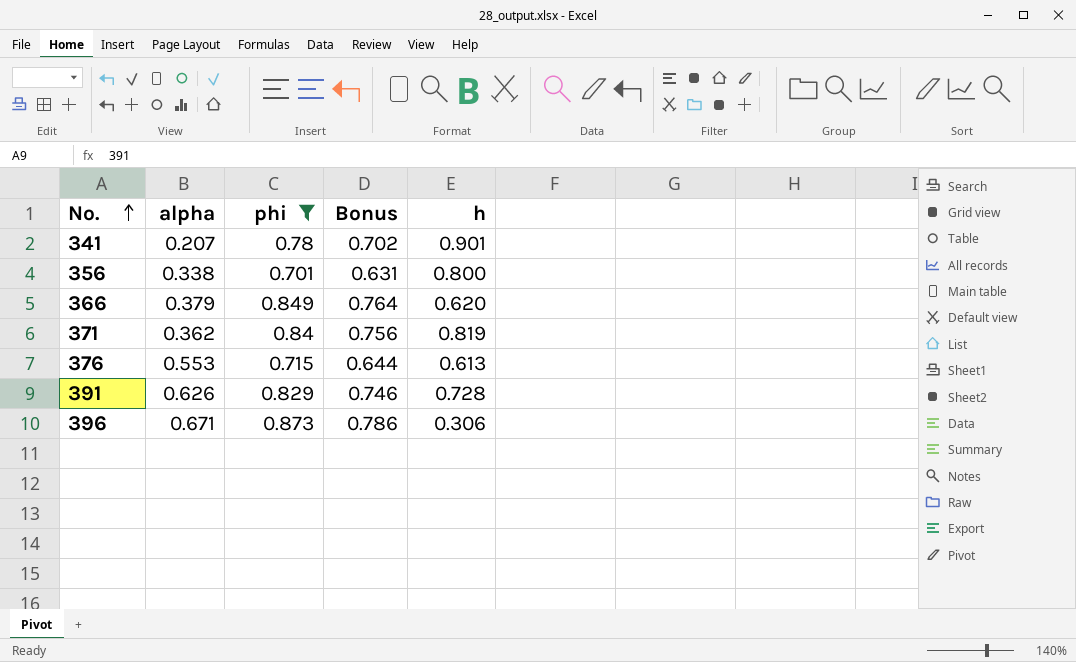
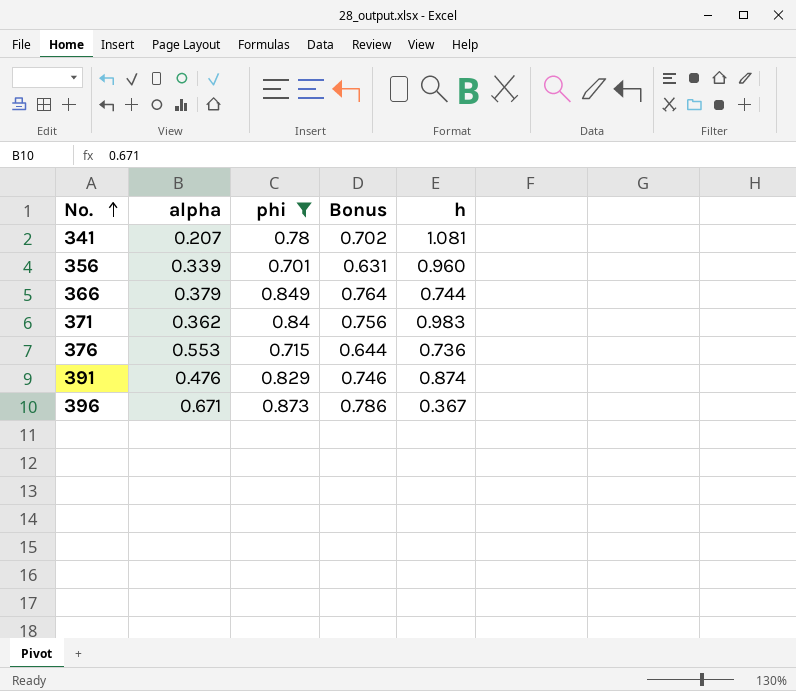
341 | h: 0.901 -> 1.081
356 | alpha: 0.338 -> 0.339
356 | h: 0.800 -> 0.960
366 | h: 0.620 -> 0.744
371 | h: 0.819 -> 0.983
376 | h: 0.613 -> 0.736
391 | alpha: 0.626 -> 0.476
391 | h: 0.728 -> 0.874
396 | h: 0.306 -> 0.367

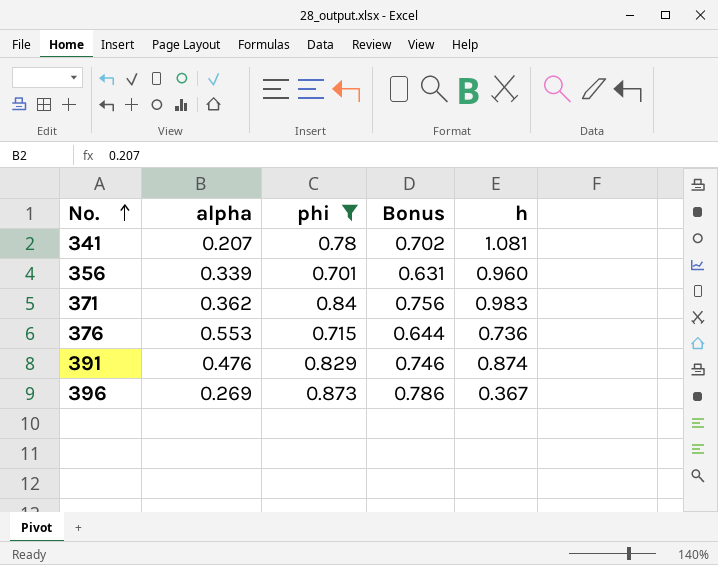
row 366: 0.379 | 0.849 | 0.764 | 0.744 -> none
396 | alpha: 0.671 -> 0.269

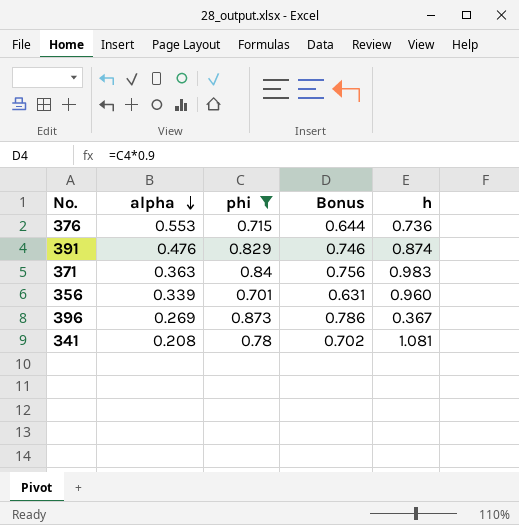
row order: No. ascending -> alpha descending
371 | alpha: 0.362 -> 0.363
341 | alpha: 0.207 -> 0.208

